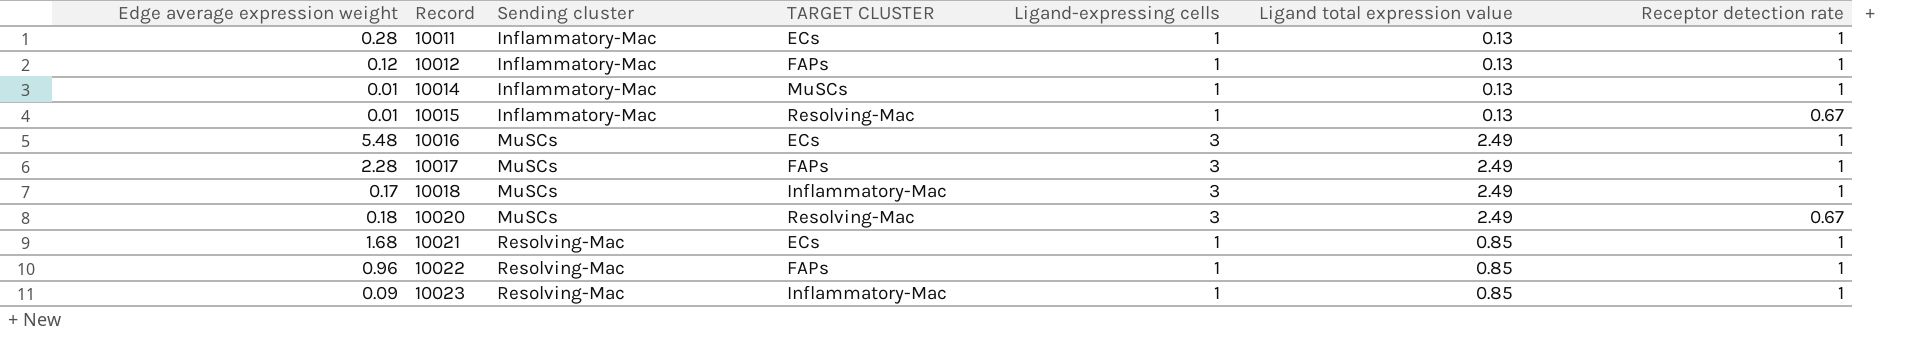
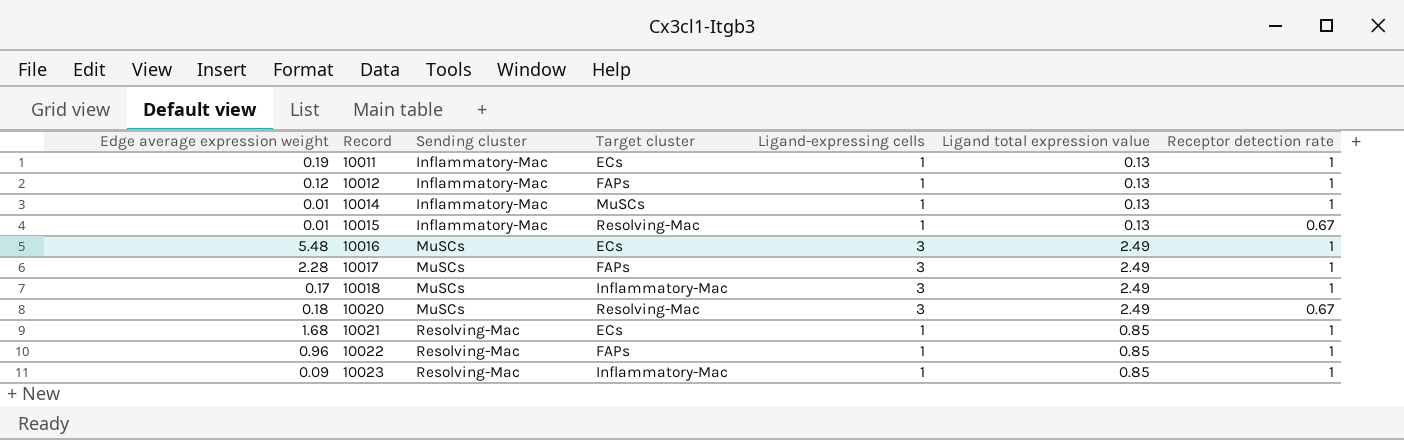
column name: TARGET CLUSTER -> Target cluster
10011 | Edge average expression weight: 0.28 -> 0.19

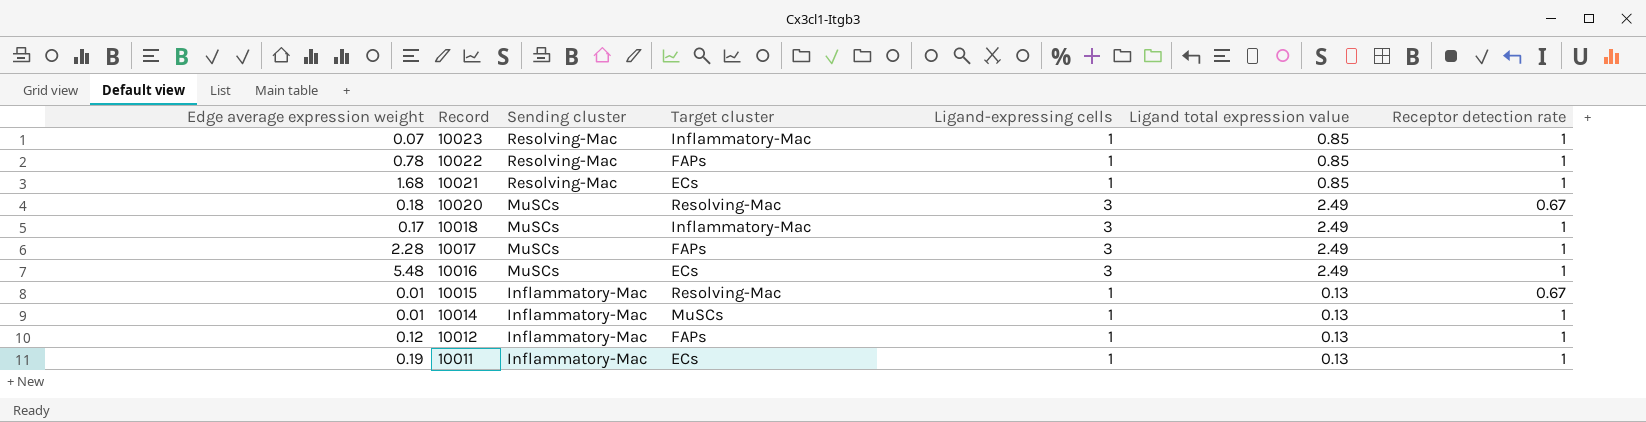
row order: Record ascending -> Record descending
10023 | Edge average expression weight: 0.09 -> 0.07
10022 | Edge average expression weight: 0.96 -> 0.78

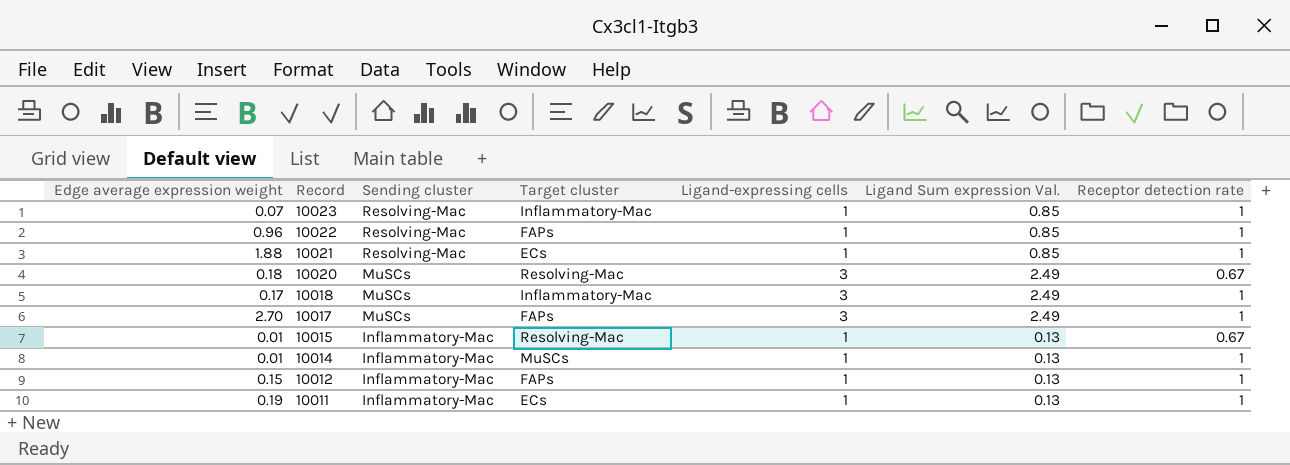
column name: Ligand total expression value -> Ligand Sum expression Val.
row 10016: 5.48 | MuSCs | ECs | 3 | 2.49 | 1 -> none
10022 | Edge average expression weight: 0.78 -> 0.96
10021 | Edge average expression weight: 1.68 -> 1.88
10017 | Edge average expression weight: 2.28 -> 2.70
10012 | Edge average expression weight: 0.12 -> 0.15

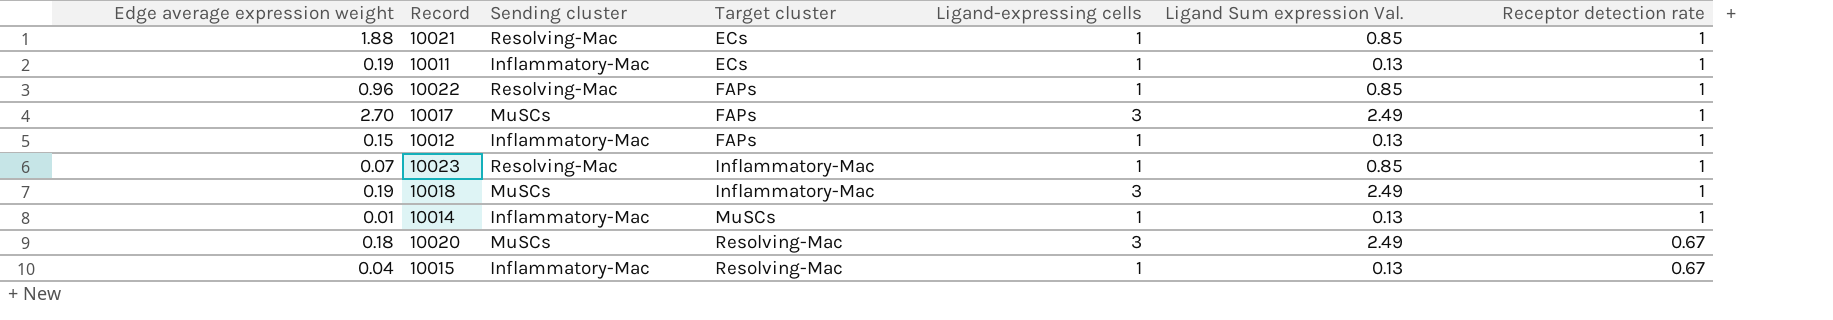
row order: Record descending -> Target cluster ascending
10018 | Edge average expression weight: 0.17 -> 0.19
10015 | Edge average expression weight: 0.01 -> 0.04

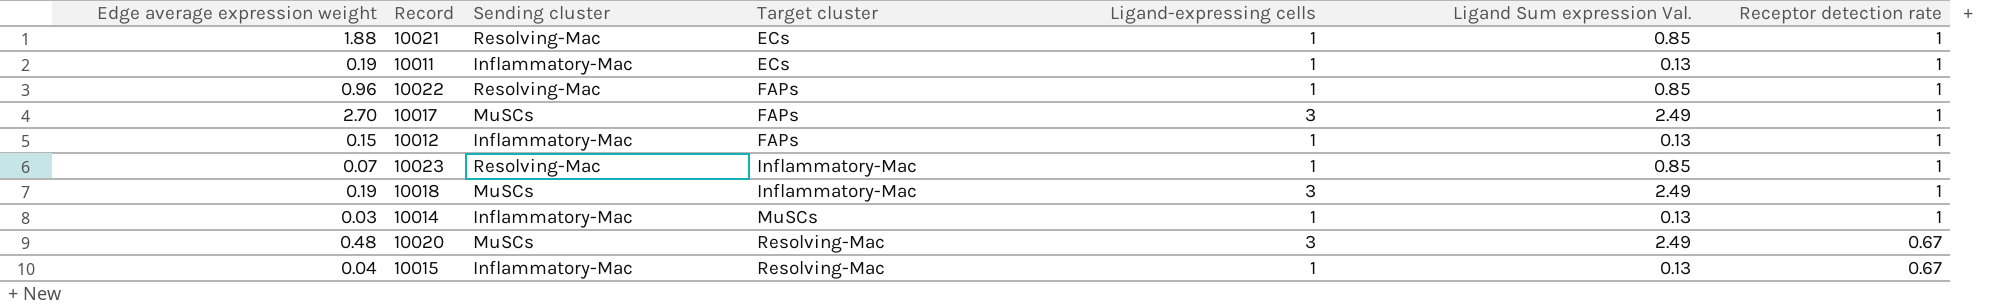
10014 | Edge average expression weight: 0.01 -> 0.03
10020 | Edge average expression weight: 0.18 -> 0.48

